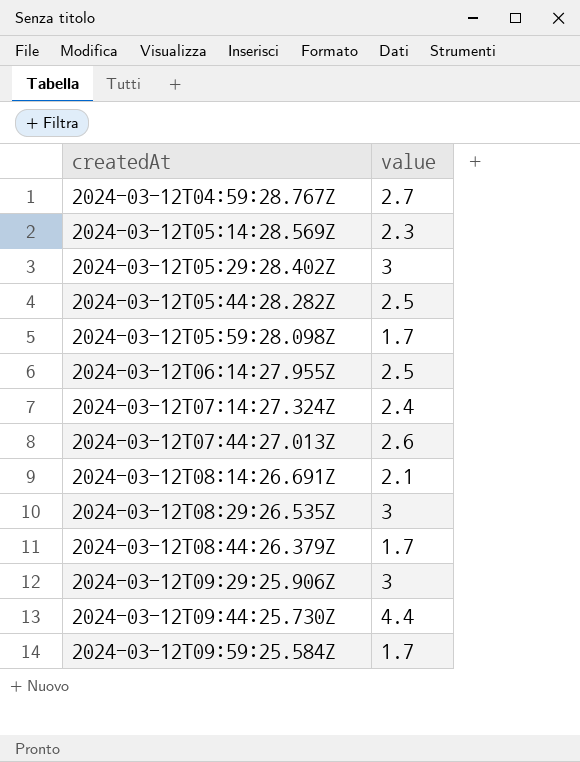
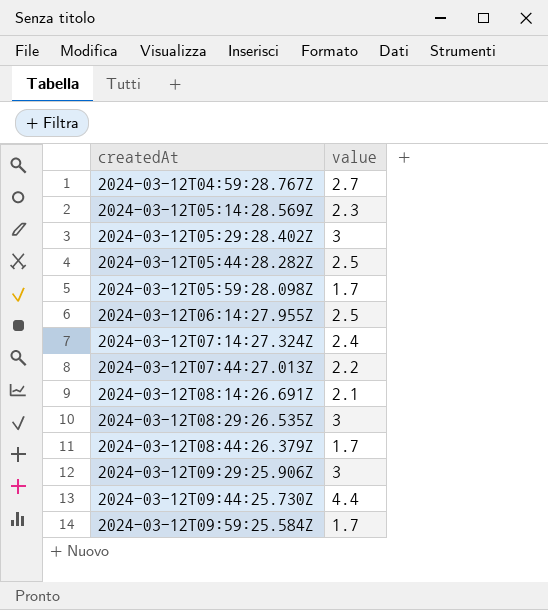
2024-03-12T07:44:27.013Z | value: 2.6 -> 2.2

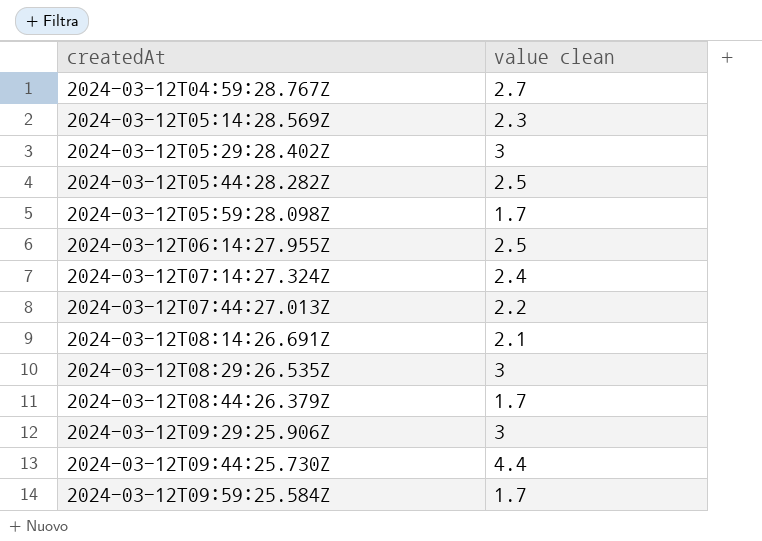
column name: value -> value clean

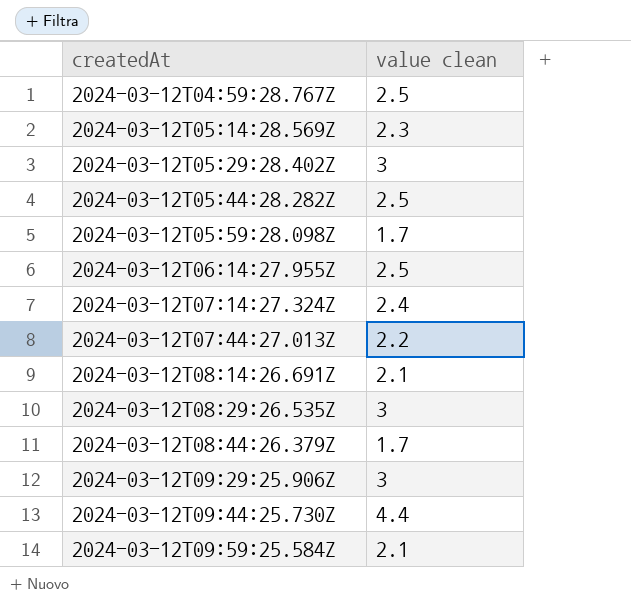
2024-03-12T04:59:28.767Z | value clean: 2.7 -> 2.5
2024-03-12T09:59:25.584Z | value clean: 1.7 -> 2.1

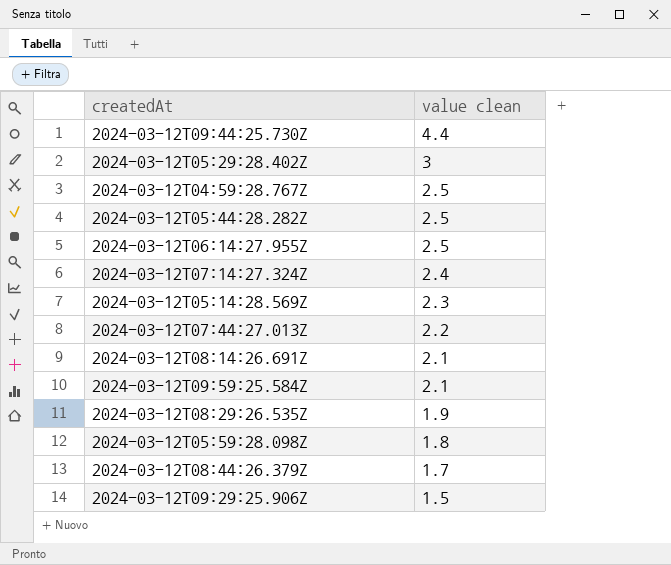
row order: createdAt ascending -> value clean descending
2024-03-12T08:29:26.535Z | value clean: 3 -> 1.9
2024-03-12T05:59:28.098Z | value clean: 1.7 -> 1.8
2024-03-12T09:29:25.906Z | value clean: 3 -> 1.5

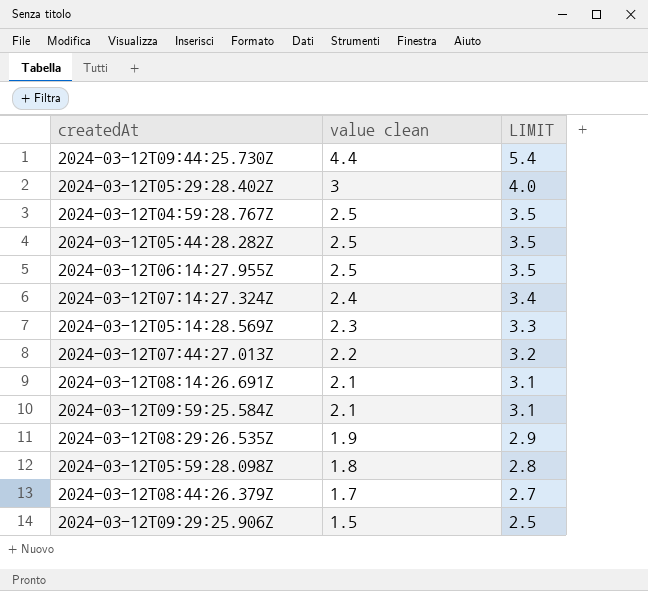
column LIMIT | formula: none -> [value clean] + 1

